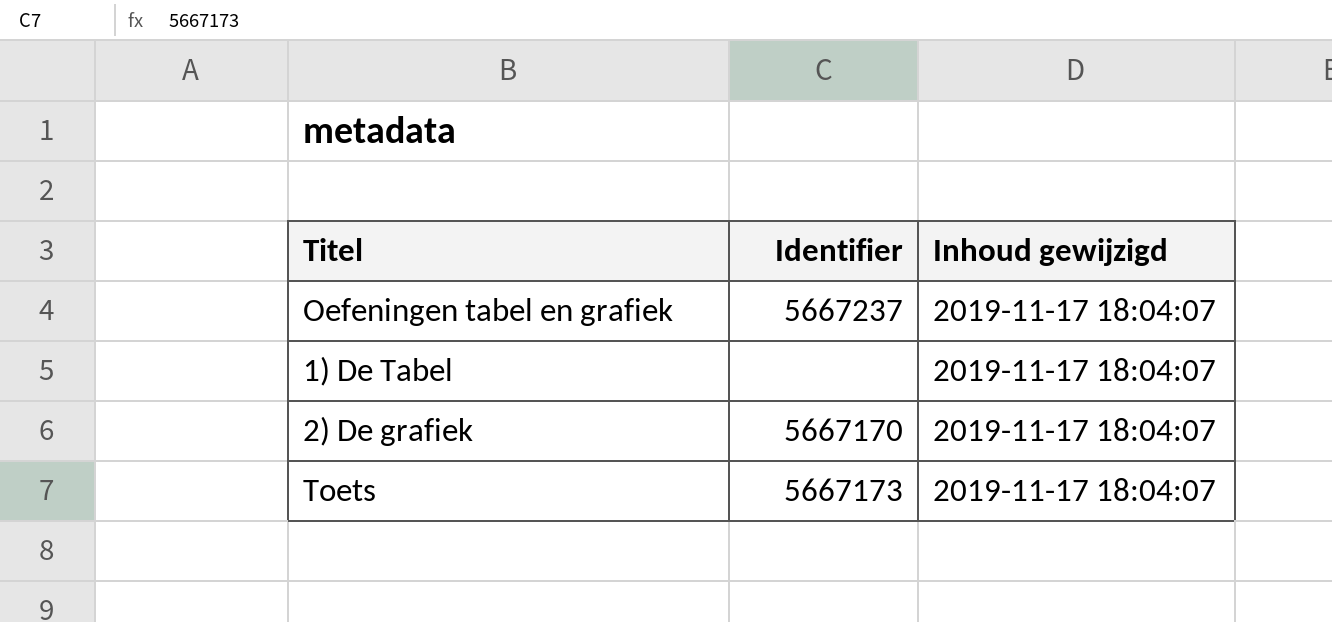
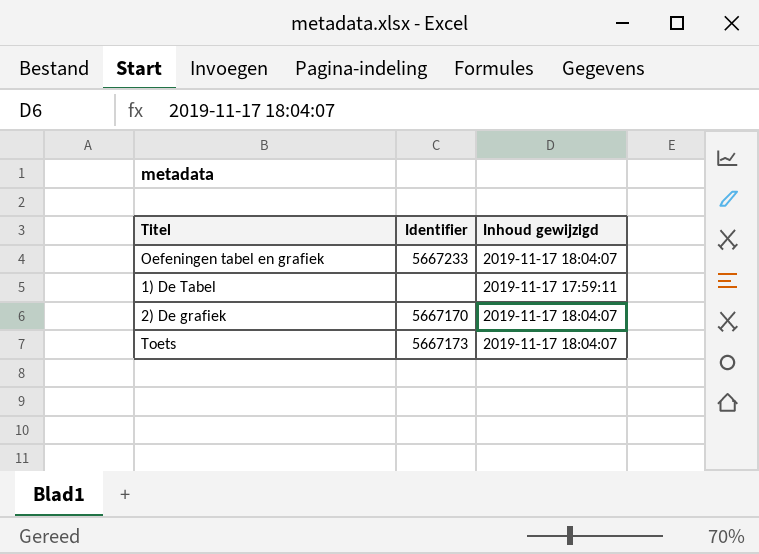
Oefeningen tabel en grafiek | Identifier: 5667237 -> 5667233
1) De Tabel | Inhoud gewijzigd: 2019-11-17 18:04:07 -> 2019-11-17 17:59:11

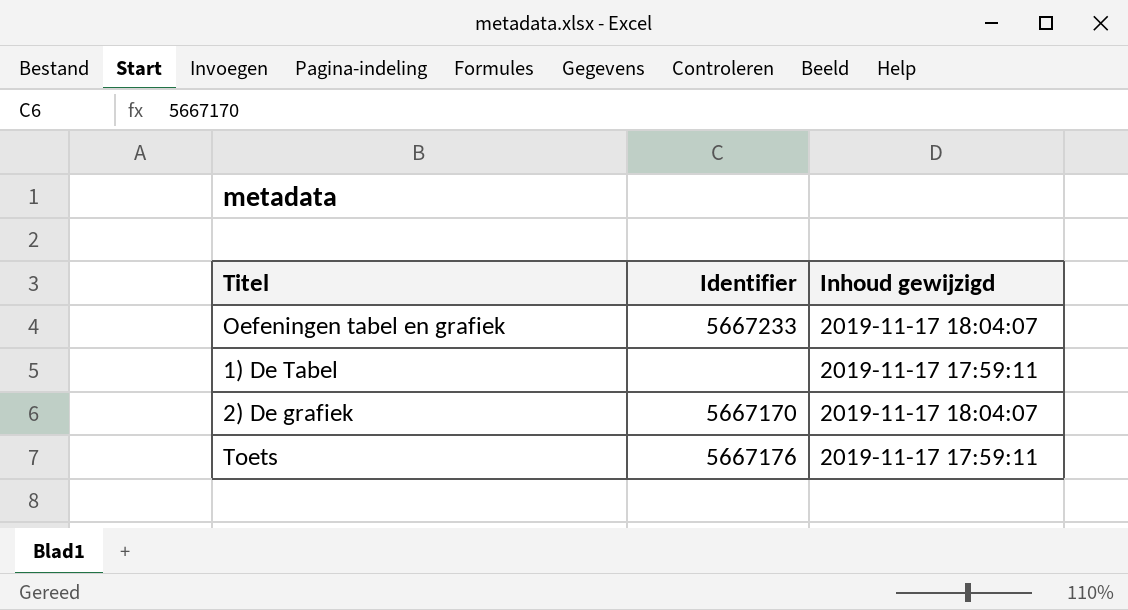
Toets | Identifier: 5667173 -> 5667176
Toets | Inhoud gewijzigd: 2019-11-17 18:04:07 -> 2019-11-17 17:59:11

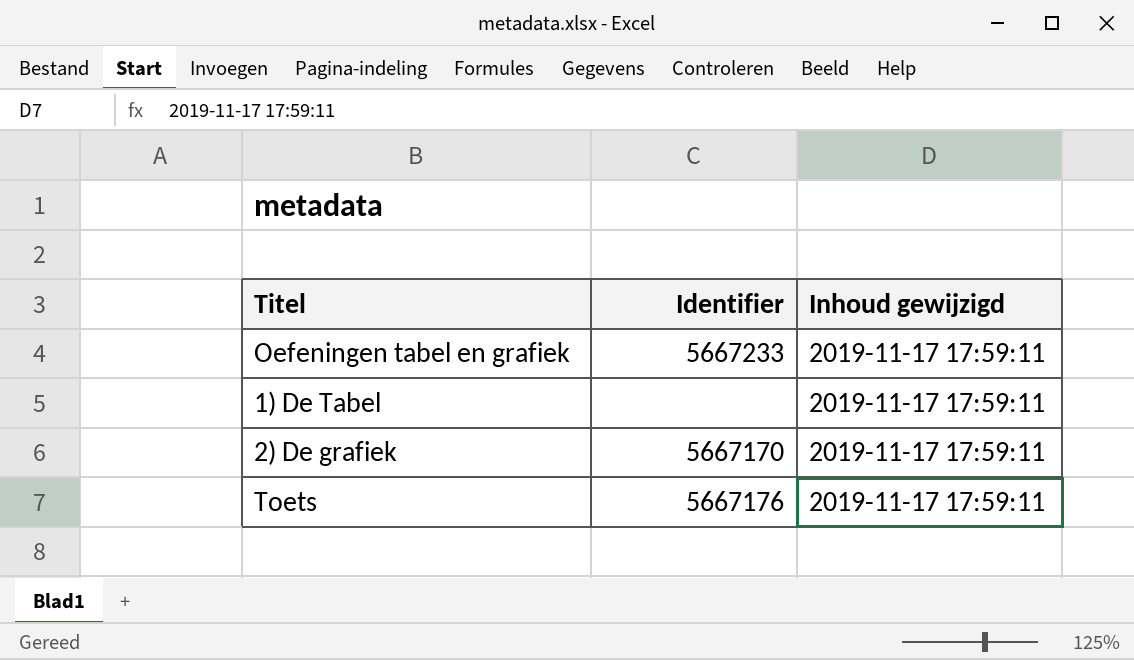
Oefeningen tabel en grafiek | Inhoud gewijzigd: 2019-11-17 18:04:07 -> 2019-11-17 17:59:11
2) De grafiek | Inhoud gewijzigd: 2019-11-17 18:04:07 -> 2019-11-17 17:59:11

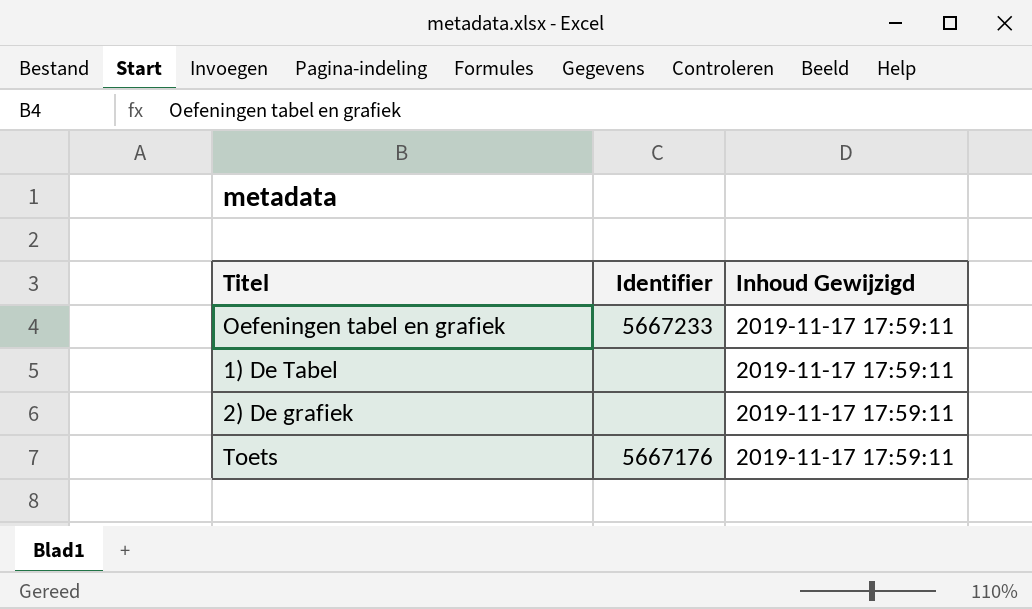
column name: Inhoud gewijzigd -> Inhoud Gewijzigd
2) De grafiek | Identifier: 5667170 -> none

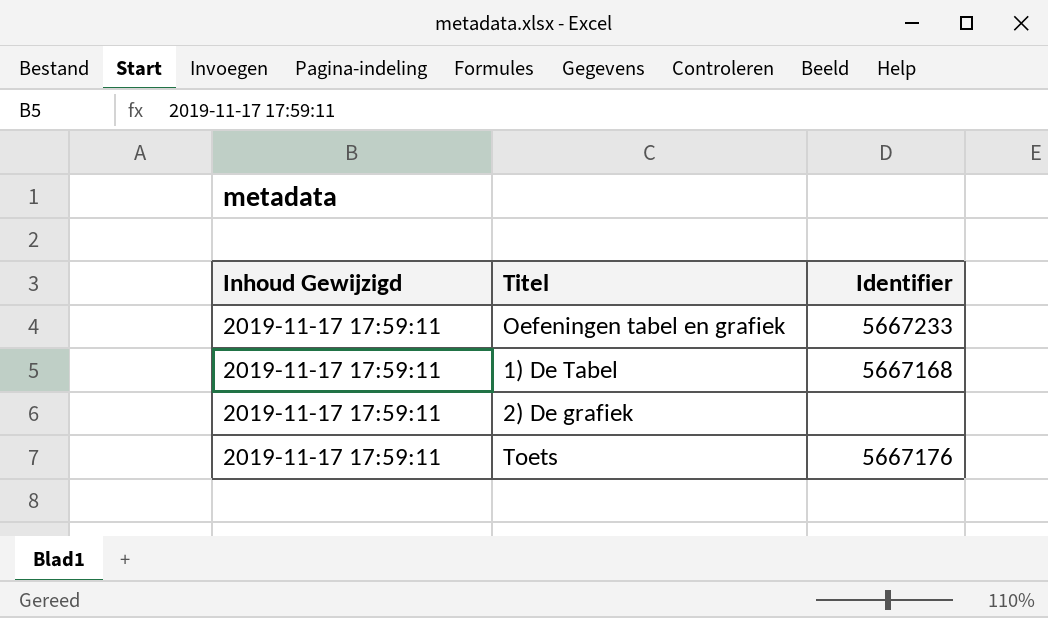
column Inhoud Gewijzigd | position: 3 -> 1
1) De Tabel | Identifier: none -> 5667168

